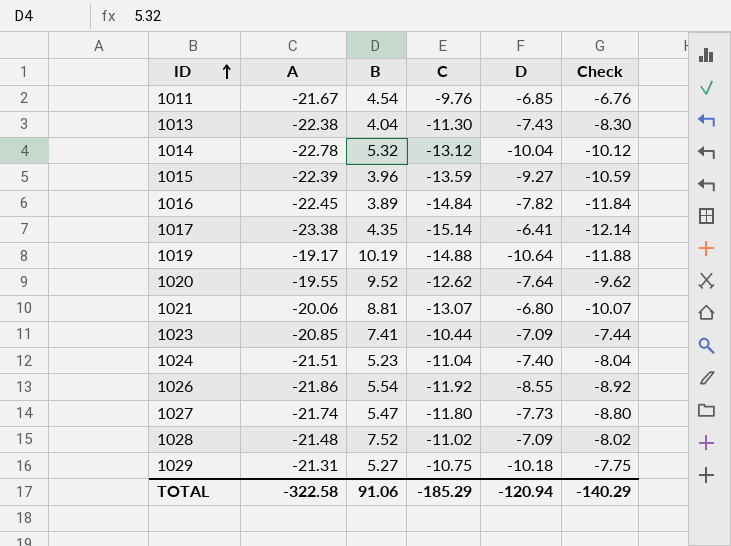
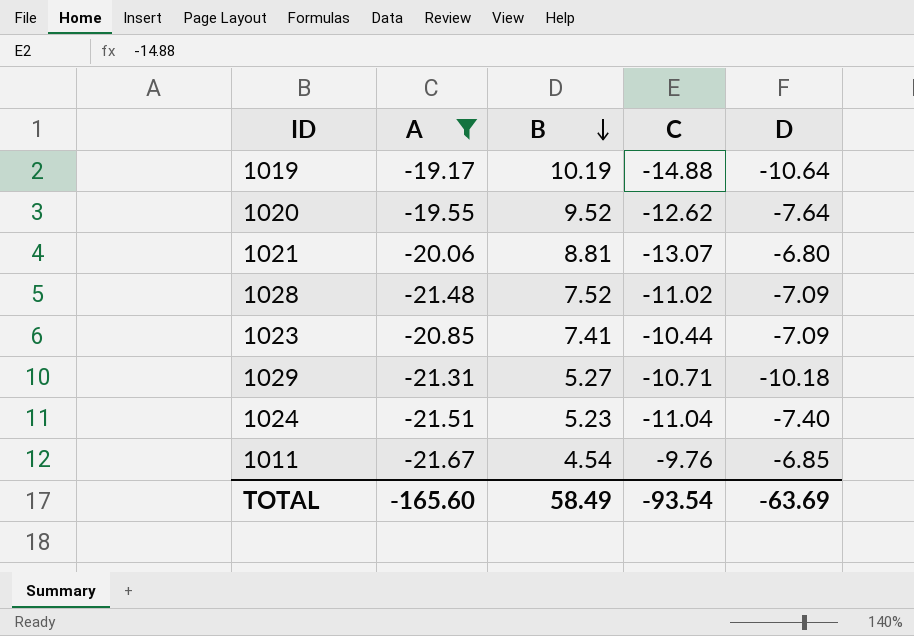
filter: none -> A >= -21.67
row order: ID ascending -> B descending
column Check | formula: [C] + 3 -> none
1029 | C: -10.75 -> -10.71
TOTAL | A: -322.58 -> -165.60
TOTAL | B: 91.06 -> 58.49
TOTAL | C: -185.29 -> -93.54
TOTAL | D: -120.94 -> -63.69

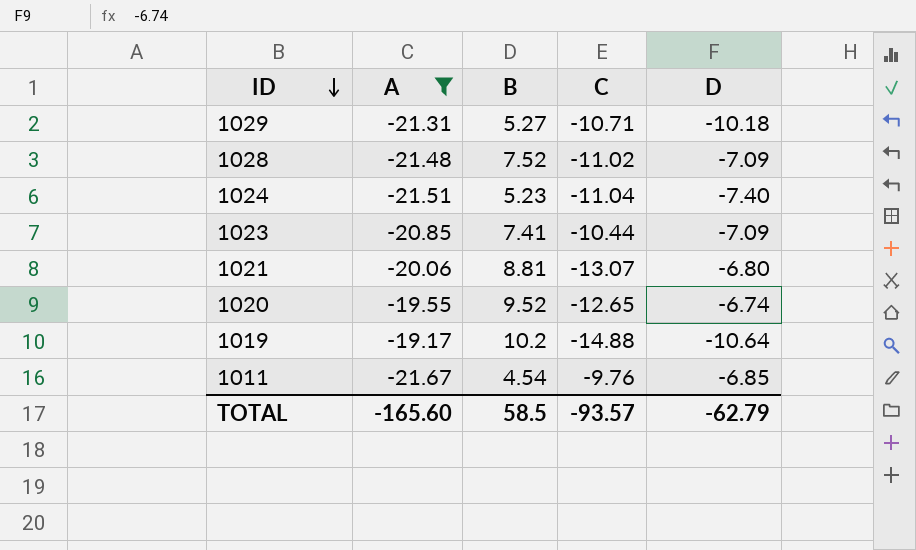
row order: B descending -> ID descending
1020 | C: -12.62 -> -12.65
1020 | D: -7.64 -> -6.74
1019 | B: 10.19 -> 10.2
TOTAL | B: 58.49 -> 58.5
TOTAL | C: -93.54 -> -93.57
TOTAL | D: -63.69 -> -62.79

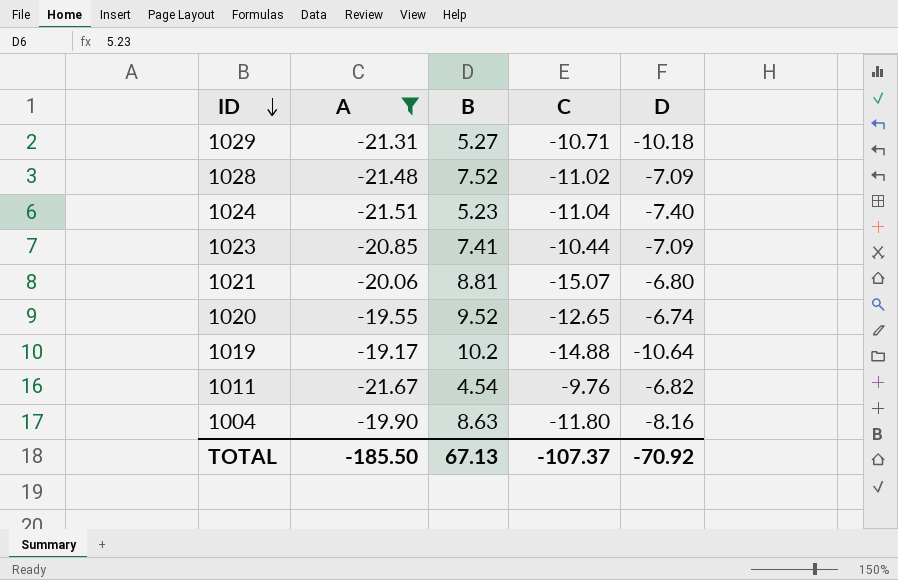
1021 | C: -13.07 -> -15.07
1011 | D: -6.85 -> -6.82
row 1004: none -> -19.90 | 8.63 | -11.80 | -8.16
TOTAL | A: -165.60 -> -185.50
TOTAL | B: 58.5 -> 67.13
TOTAL | C: -93.57 -> -107.37
TOTAL | D: -62.79 -> -70.92

